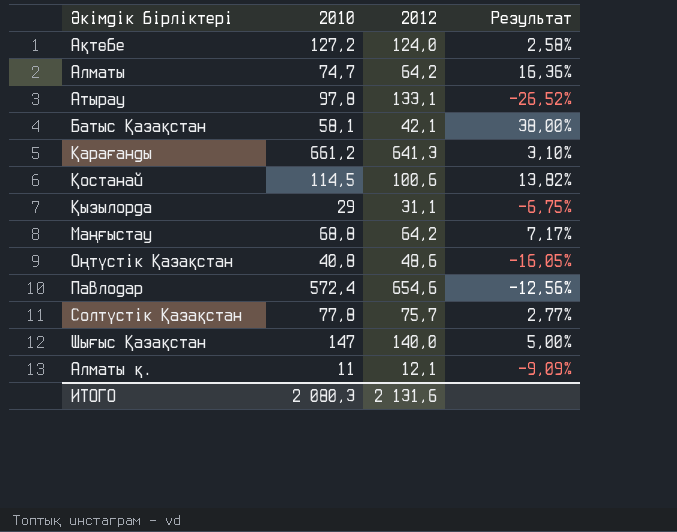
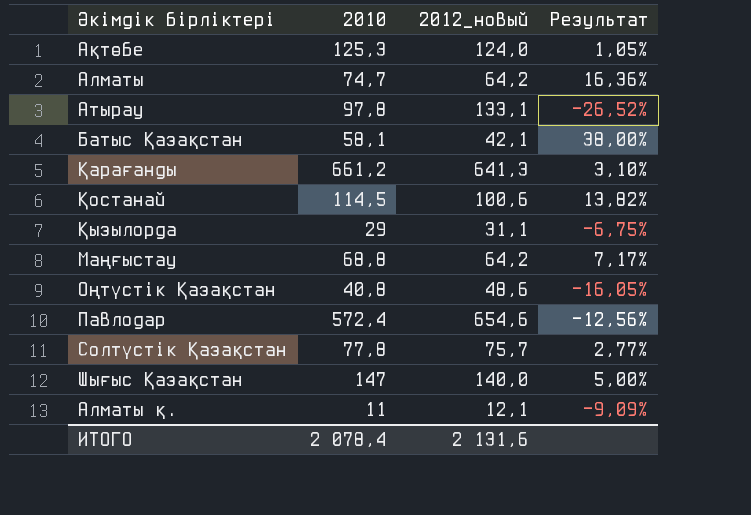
column name: 2012 -> 2012_новый
Ақтөбе | 2010: 127,2 -> 125,3
Ақтөбе | Результат: 2,58% -> 1,05%
ИТОГО | 2010: 2 080,3 -> 2 078,4

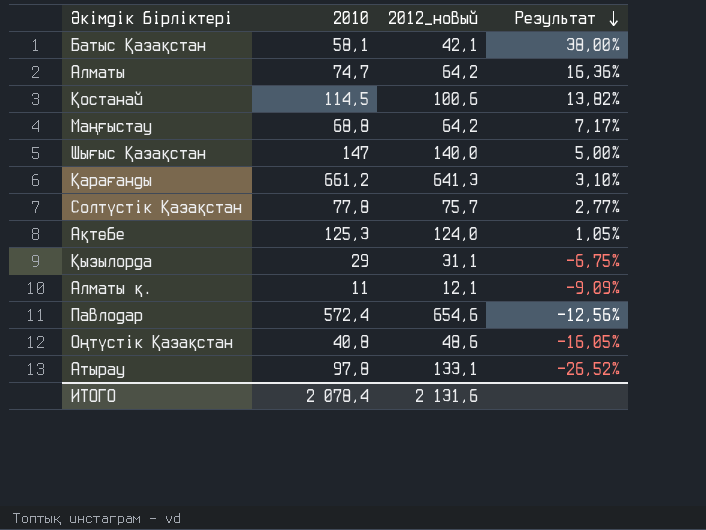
row order: none -> Результат descending

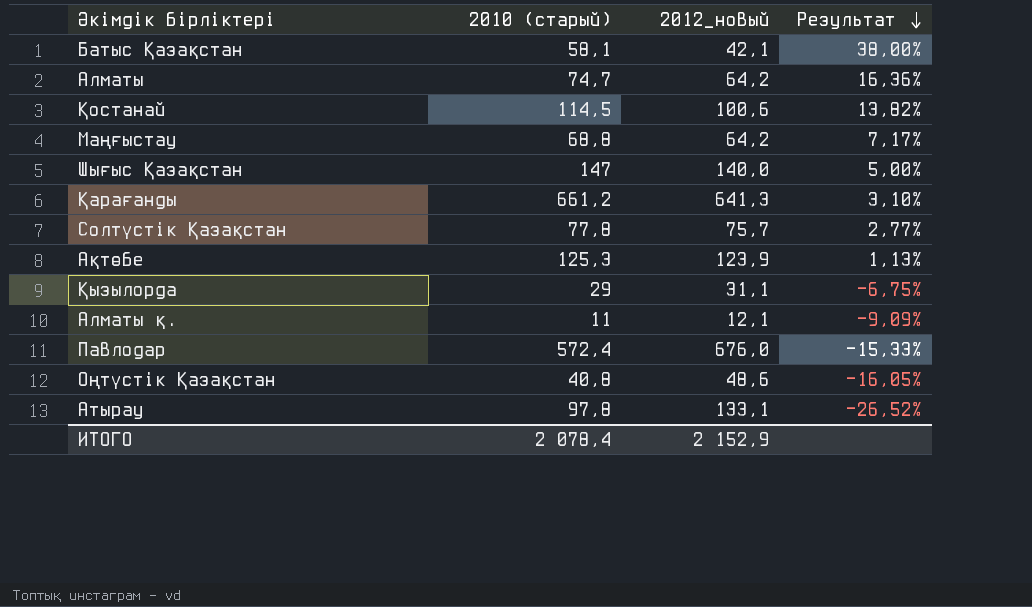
column name: 2010 -> 2010 (старый)
Ақтөбе | 2012_новый: 124,0 -> 123,9
Ақтөбе | Результат: 1,05% -> 1,13%
Павлодар | 2012_новый: 654,6 -> 676,0
Павлодар | Результат: -12,56% -> -15,33%
ИТОГО | 2012_новый: 2 131,6 -> 2 152,9

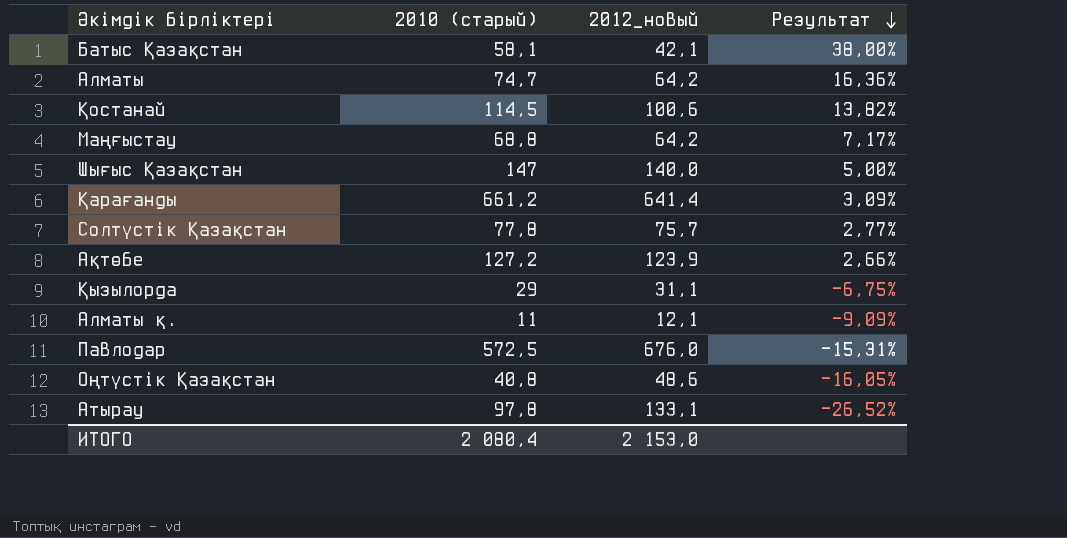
Қарағанды | 2012_новый: 641,3 -> 641,4
Қарағанды | Результат: 3,10% -> 3,09%
Ақтөбе | 2010 (старый): 125,3 -> 127,2
Ақтөбе | Результат: 1,13% -> 2,66%
Павлодар | 2010 (старый): 572,4 -> 572,5
Павлодар | Результат: -15,33% -> -15,31%
ИТОГО | 2010 (старый): 2 078,4 -> 2 080,4
ИТОГО | 2012_новый: 2 152,9 -> 2 153,0

